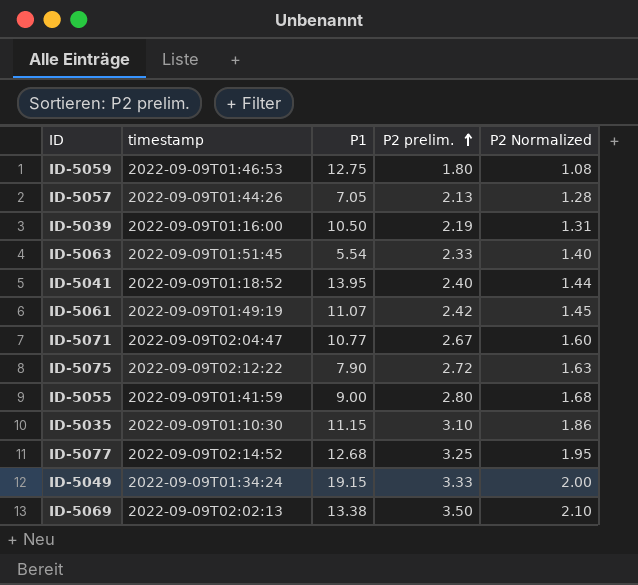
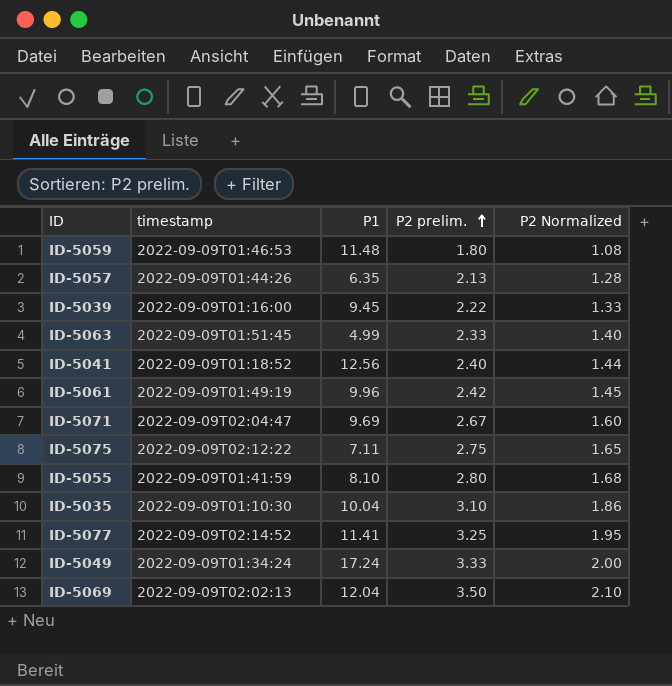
ID-5059 | P1: 12.75 -> 11.48
ID-5057 | P1: 7.05 -> 6.35
ID-5039 | P1: 10.50 -> 9.45
ID-5039 | P2 prelim.: 2.19 -> 2.22
ID-5039 | P2 Normalized: 1.31 -> 1.33
ID-5063 | P1: 5.54 -> 4.99
ID-5041 | P1: 13.95 -> 12.56
ID-5061 | P1: 11.07 -> 9.96
ID-5071 | P1: 10.77 -> 9.69
ID-5075 | P1: 7.90 -> 7.11
ID-5075 | P2 prelim.: 2.72 -> 2.75
ID-5075 | P2 Normalized: 1.63 -> 1.65
ID-5055 | P1: 9.00 -> 8.10
ID-5035 | P1: 11.15 -> 10.04
ID-5077 | P1: 12.68 -> 11.41
ID-5049 | P1: 19.15 -> 17.24
ID-5069 | P1: 13.38 -> 12.04

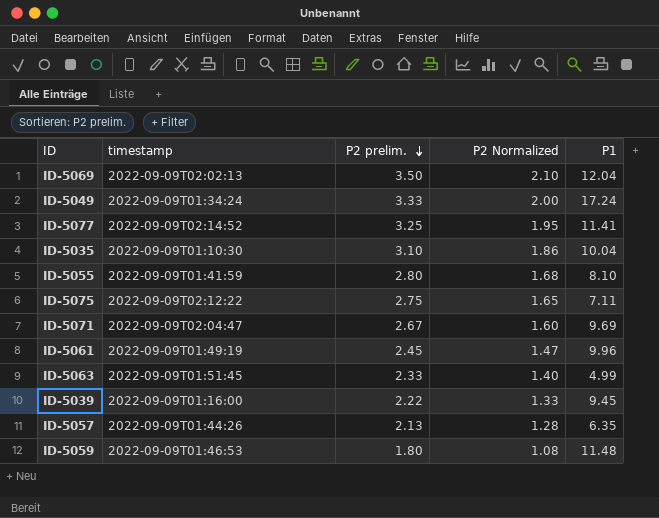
row order: P2 prelim. ascending -> P2 prelim. descending
column P1 | position: 3 -> 5
row ID-5041: 2022-09-09T01:18:52 | 12.56 | 2.40 | 1.44 -> none
ID-5061 | P2 prelim.: 2.42 -> 2.45
ID-5061 | P2 Normalized: 1.45 -> 1.47

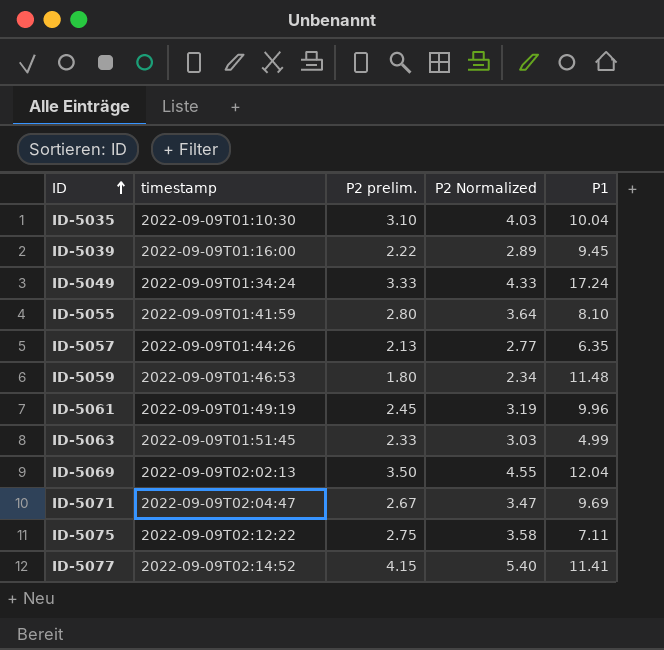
row order: P2 prelim. descending -> ID ascending
column P2 Normalized | formula: [P2 prelim.] * 0.6 -> [P2 prelim.] * 1.3
ID-5077 | P2 prelim.: 3.25 -> 4.15

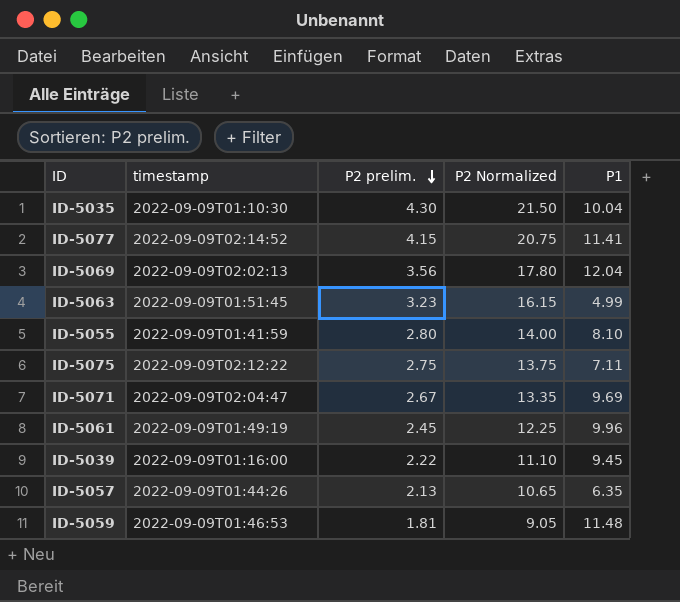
row order: ID ascending -> P2 prelim. descending
column P2 Normalized | formula: [P2 prelim.] * 1.3 -> [P2 prelim.] * 5
row ID-5049: 2022-09-09T01:34:24 | 3.33 | 4.33 | 17.24 -> none
ID-5035 | P2 prelim.: 3.10 -> 4.30
ID-5069 | P2 prelim.: 3.50 -> 3.56
ID-5063 | P2 prelim.: 2.33 -> 3.23
ID-5059 | P2 prelim.: 1.80 -> 1.81

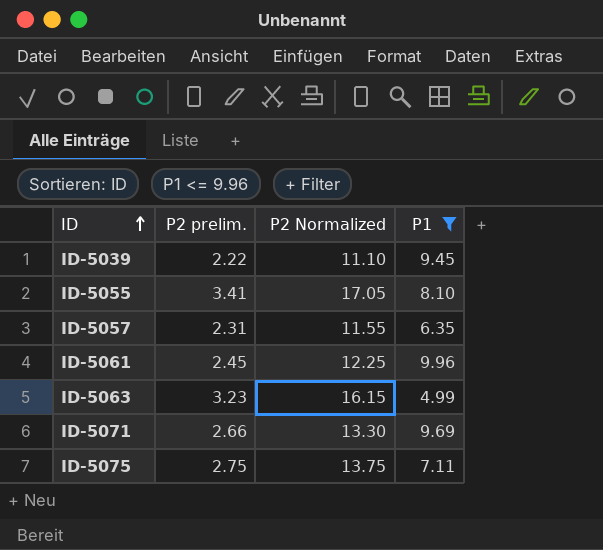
filter: none -> P1 <= 9.96
row order: P2 prelim. descending -> ID ascending
column timestamp | position: 2 -> none
ID-5055 | P2 prelim.: 2.80 -> 3.41
ID-5055 | P2 Normalized: 14.00 -> 17.05
ID-5057 | P2 prelim.: 2.13 -> 2.31
ID-5057 | P2 Normalized: 10.65 -> 11.55
ID-5071 | P2 prelim.: 2.67 -> 2.66
ID-5071 | P2 Normalized: 13.35 -> 13.30

